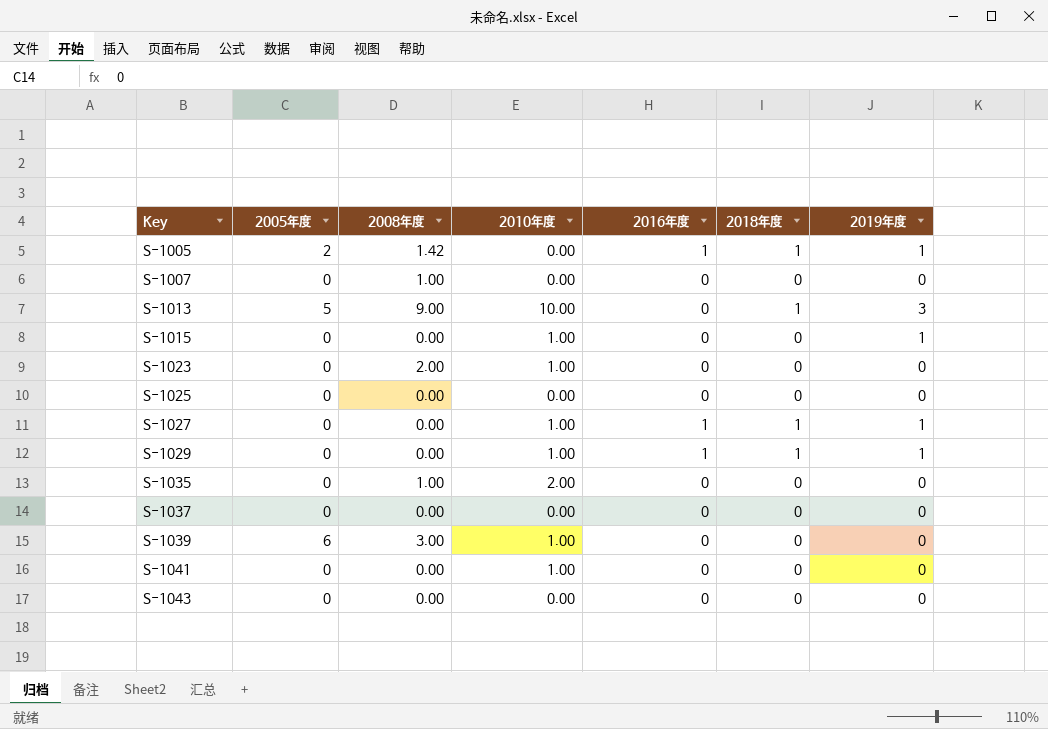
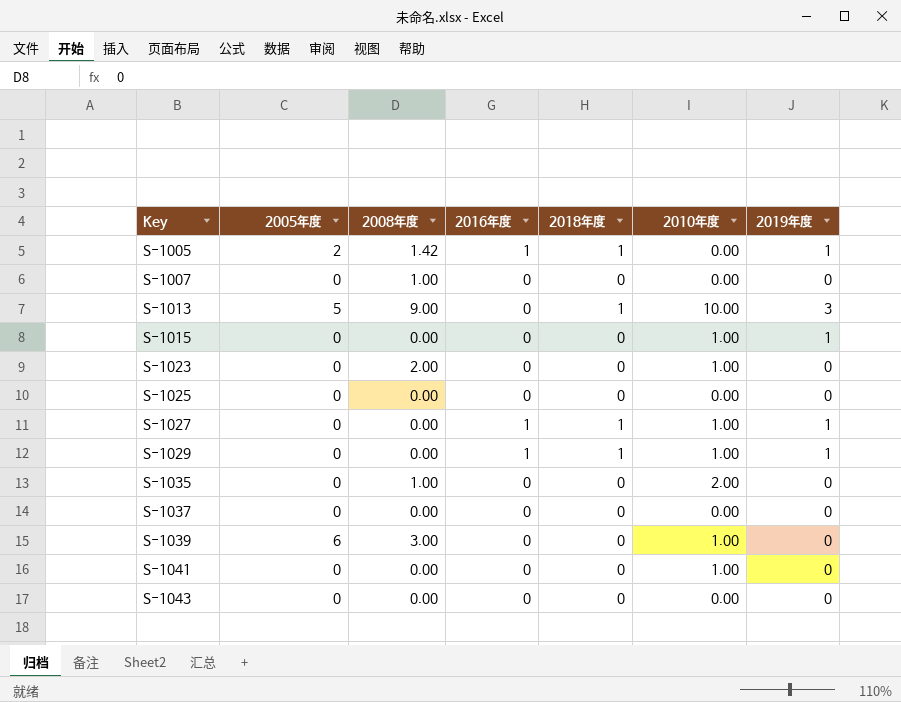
column 2010年度 | position: 4 -> 6

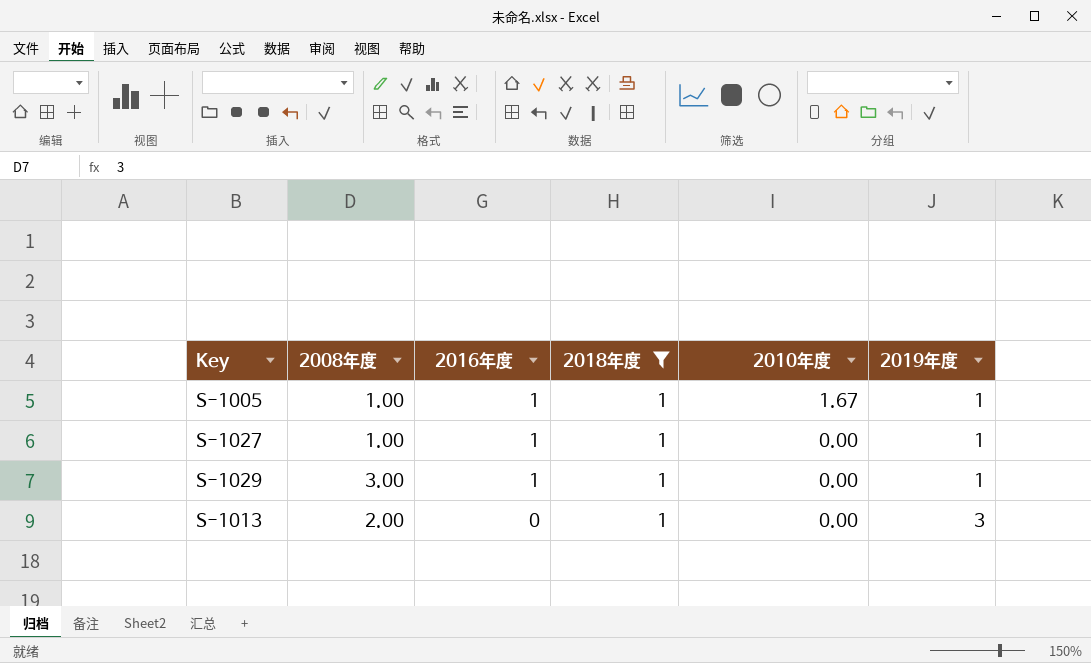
filter: none -> 2018年度 = 1
row order: Key ascending -> 2016年度 descending
column 2005年度 | position: 2 -> none
S-1005 | 2008年度: 1.42 -> 1.00
S-1005 | 2010年度: 0.00 -> 1.67
S-1027 | 2008年度: 0.00 -> 1.00
S-1027 | 2010年度: 1.00 -> 0.00
S-1029 | 2008年度: 0.00 -> 3.00
S-1029 | 2010年度: 1.00 -> 0.00
S-1013 | 2008年度: 9.00 -> 2.00
S-1013 | 2010年度: 10.00 -> 0.00

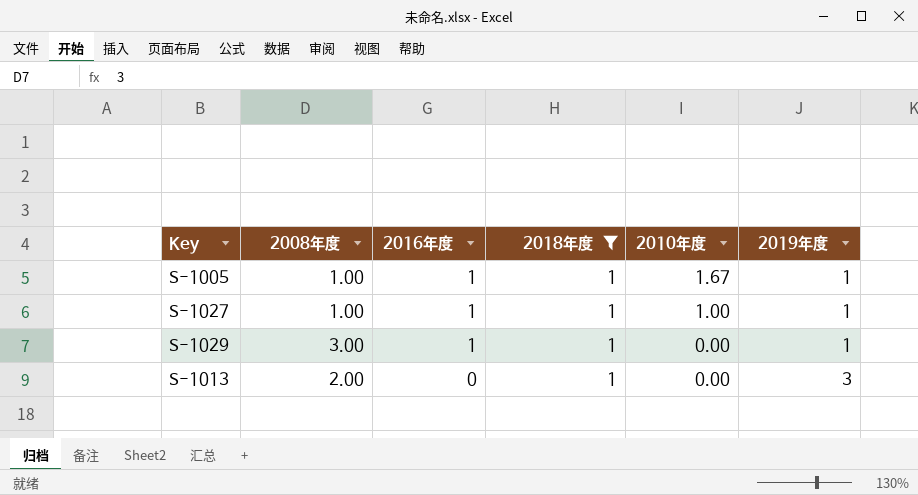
S-1027 | 2010年度: 0.00 -> 1.00

